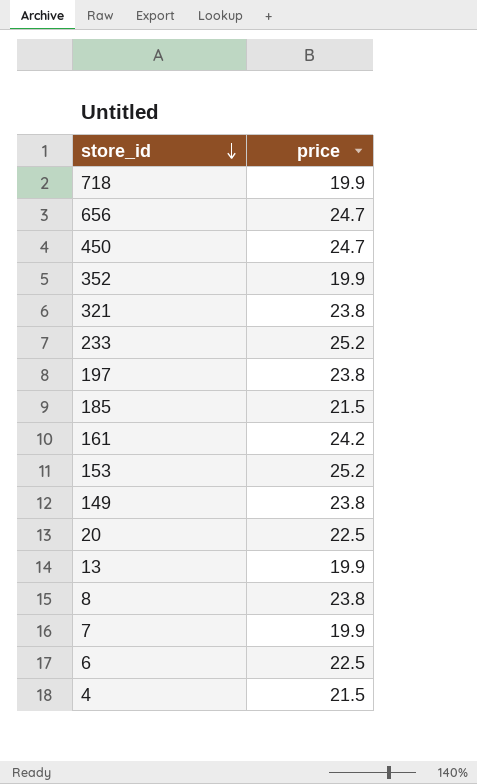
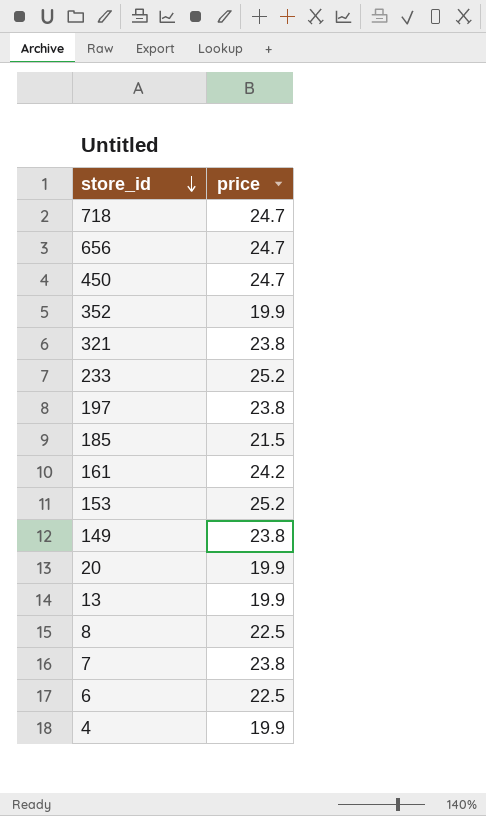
718 | price: 19.9 -> 24.7
20 | price: 22.5 -> 19.9
8 | price: 23.8 -> 22.5
7 | price: 19.9 -> 23.8
4 | price: 21.5 -> 19.9

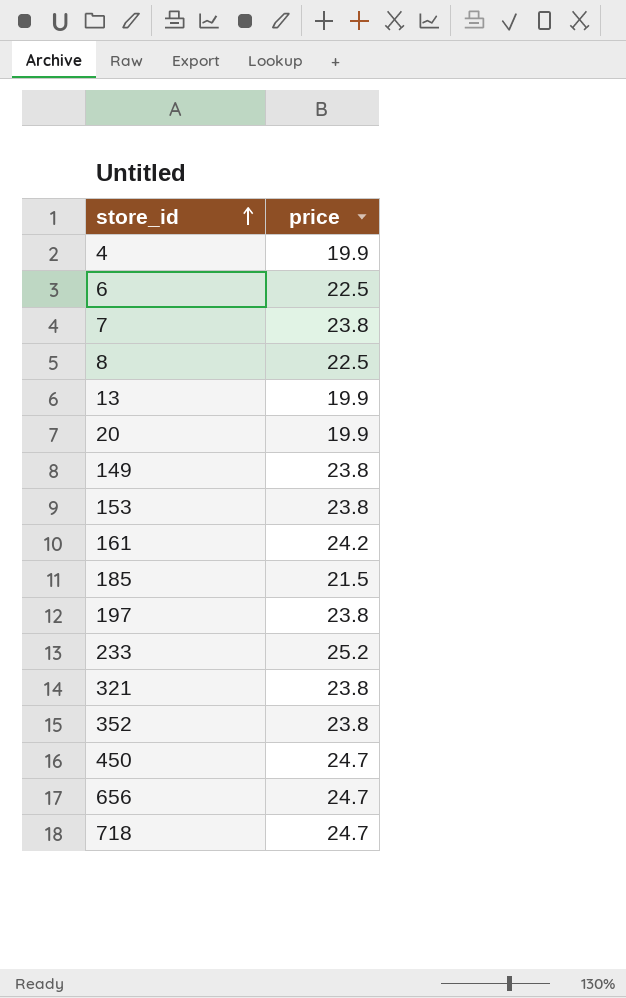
row order: store_id descending -> store_id ascending
153 | price: 25.2 -> 23.8
352 | price: 19.9 -> 23.8

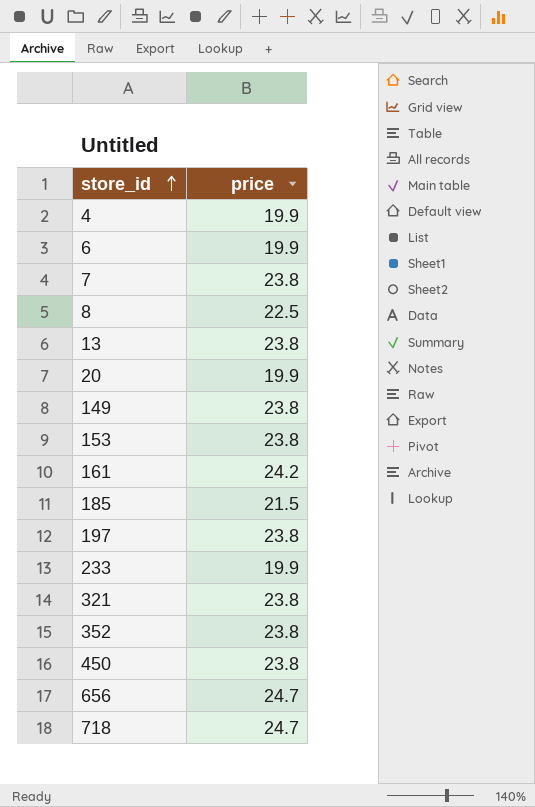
6 | price: 22.5 -> 19.9
13 | price: 19.9 -> 23.8
233 | price: 25.2 -> 19.9
450 | price: 24.7 -> 23.8

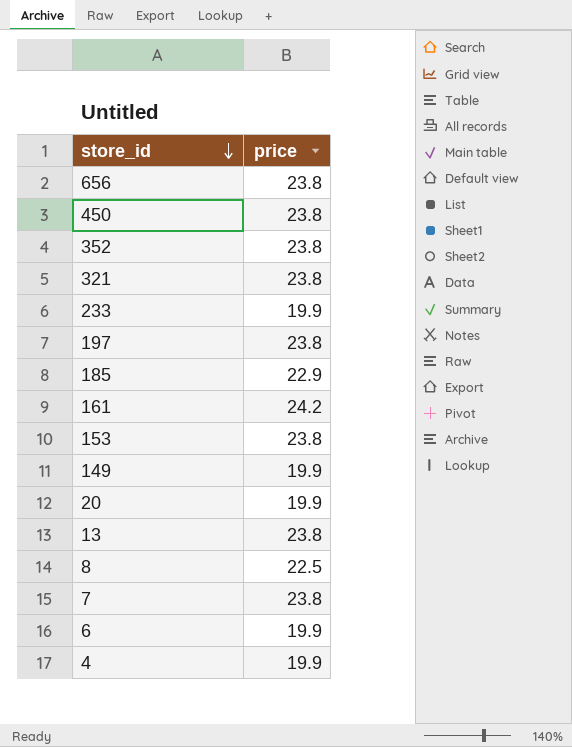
row order: store_id ascending -> store_id descending
row 718: 24.7 -> none
656 | price: 24.7 -> 23.8
185 | price: 21.5 -> 22.9
149 | price: 23.8 -> 19.9

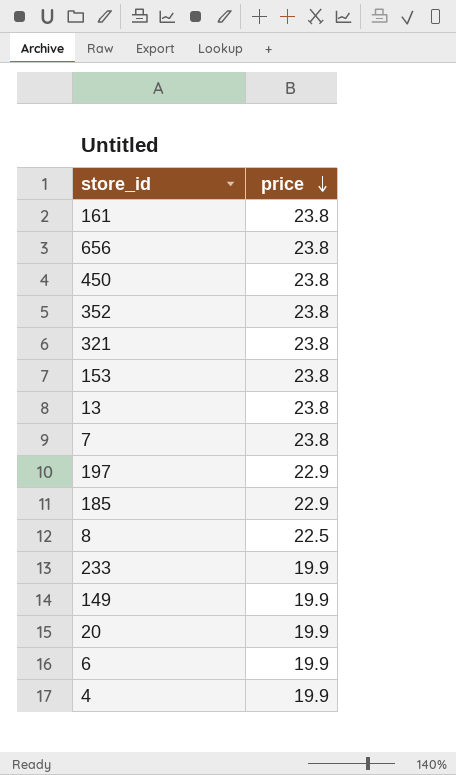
row order: store_id descending -> price descending
161 | price: 24.2 -> 23.8
197 | price: 23.8 -> 22.9

